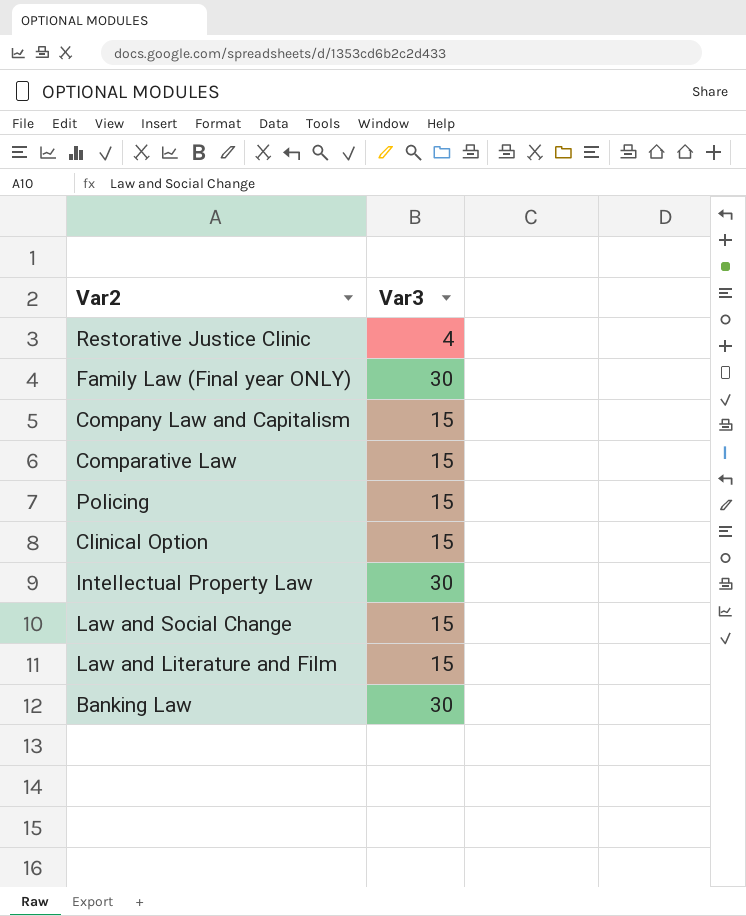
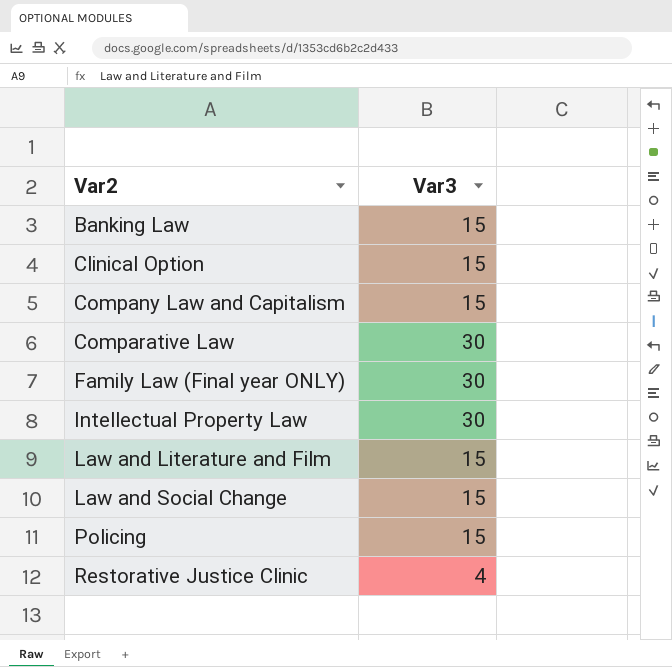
row order: none -> Var2 ascending
Banking Law | Var3: 30 -> 15
Comparative Law | Var3: 15 -> 30

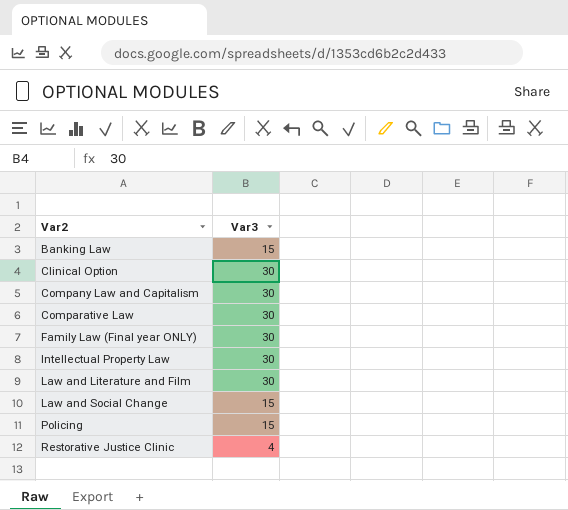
Clinical Option | Var3: 15 -> 30
Company Law and Capitalism | Var3: 15 -> 30
Law and Literature and Film | Var3: 15 -> 30

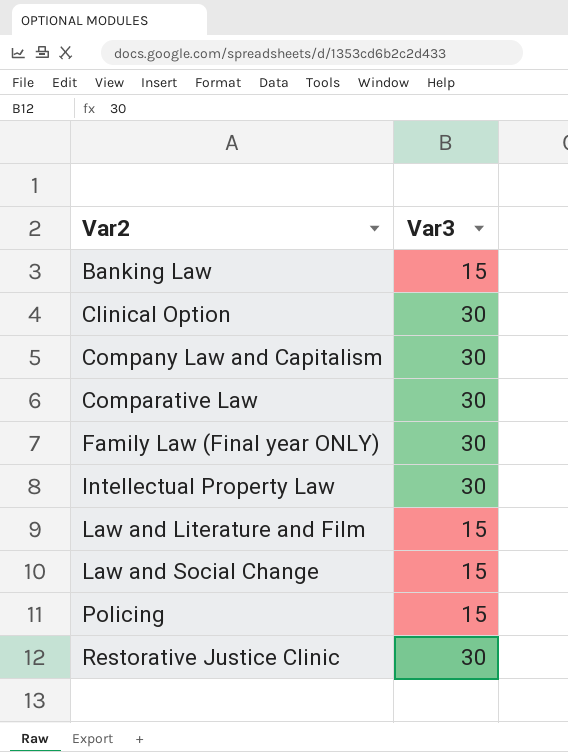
Law and Literature and Film | Var3: 30 -> 15
Restorative Justice Clinic | Var3: 4 -> 30

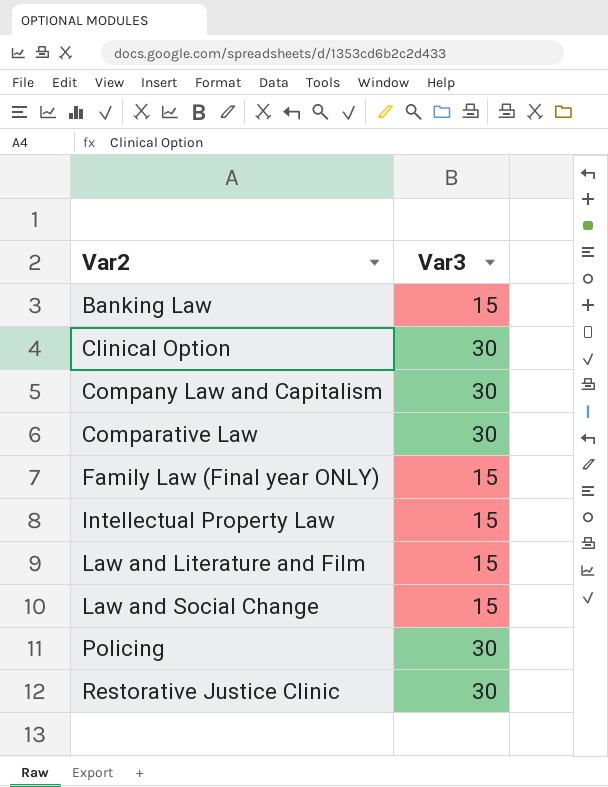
Family Law (Final year ONLY) | Var3: 30 -> 15
Intellectual Property Law | Var3: 30 -> 15
Policing | Var3: 15 -> 30

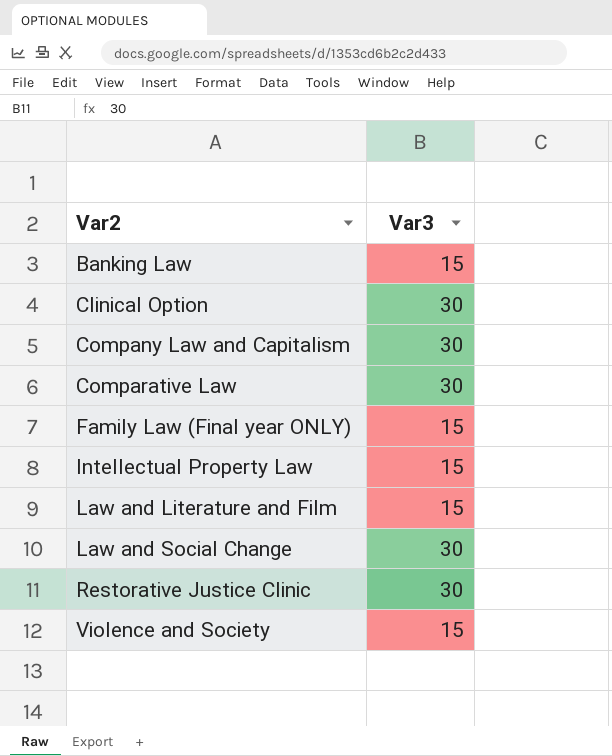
row Policing: 30 -> none
Law and Social Change | Var3: 15 -> 30
row Violence and Society: none -> 15

